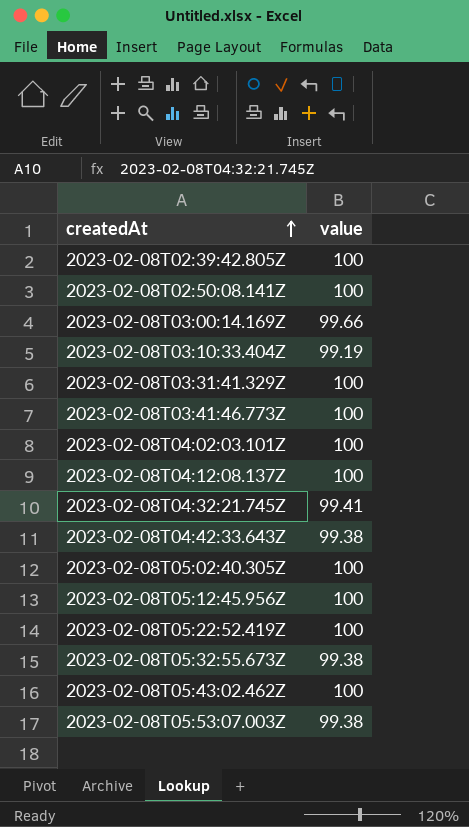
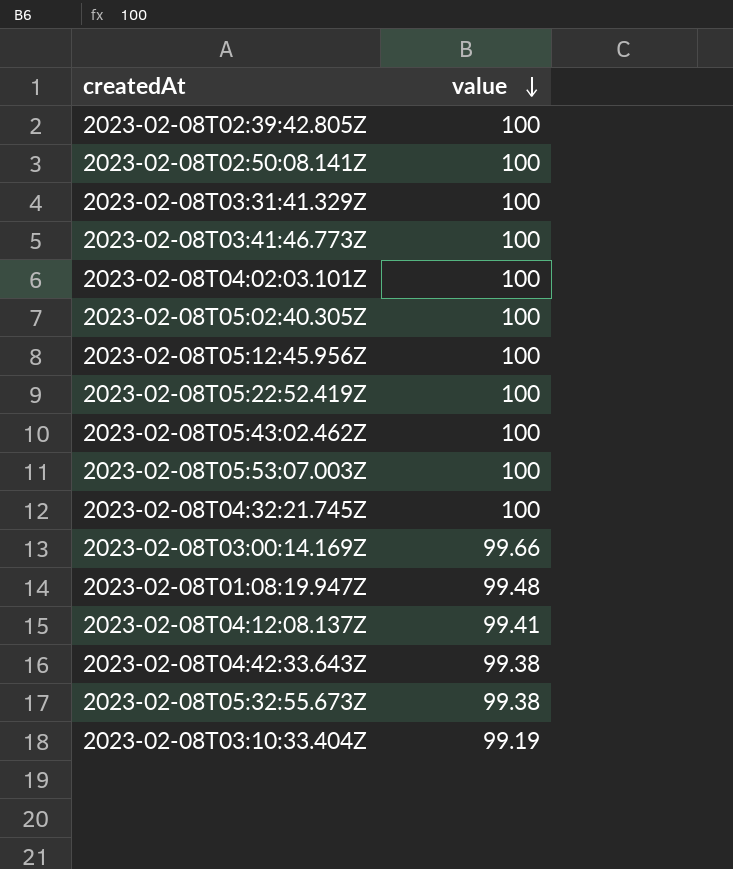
row order: createdAt ascending -> value descending
2023-02-08T05:53:07.003Z | value: 99.38 -> 100
2023-02-08T04:32:21.745Z | value: 99.41 -> 100
row 2023-02-08T01:08:19.947Z: none -> 99.48
2023-02-08T04:12:08.137Z | value: 100 -> 99.41

